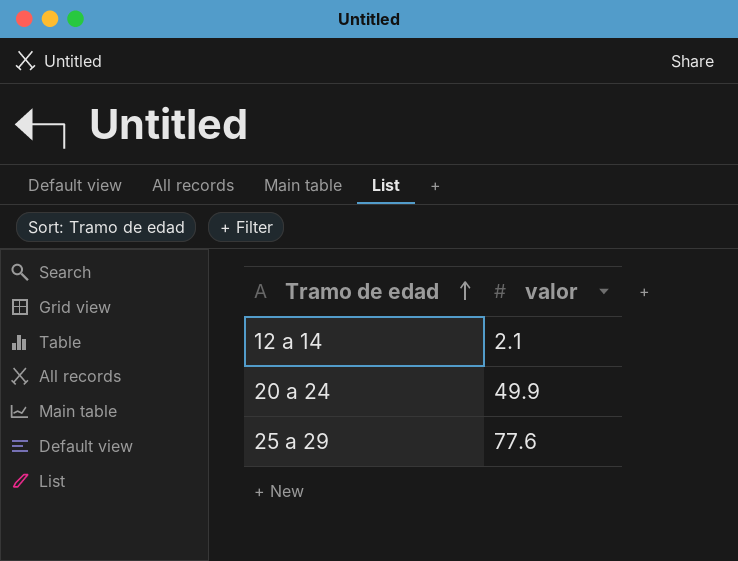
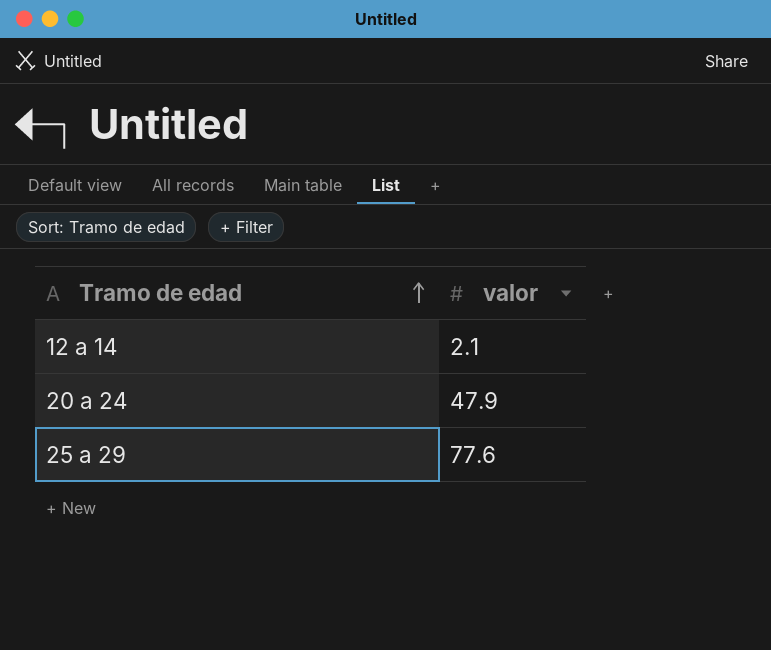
20 a 24 | valor: 49.9 -> 47.9

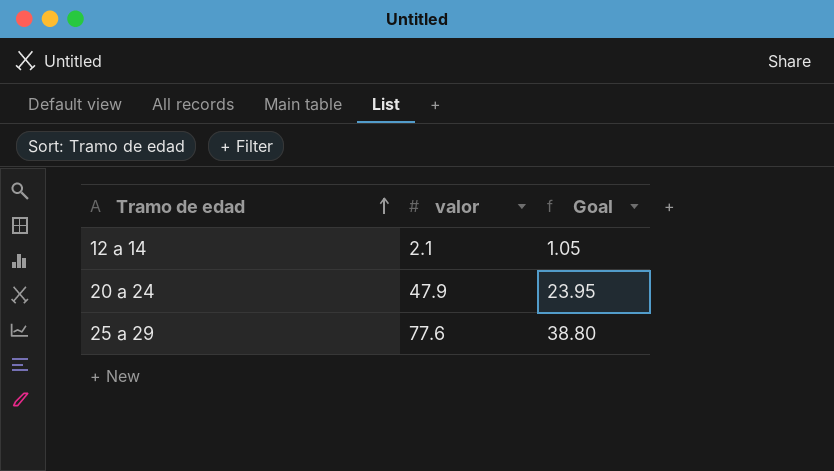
column Goal | formula: none -> [valor] * 0.5

